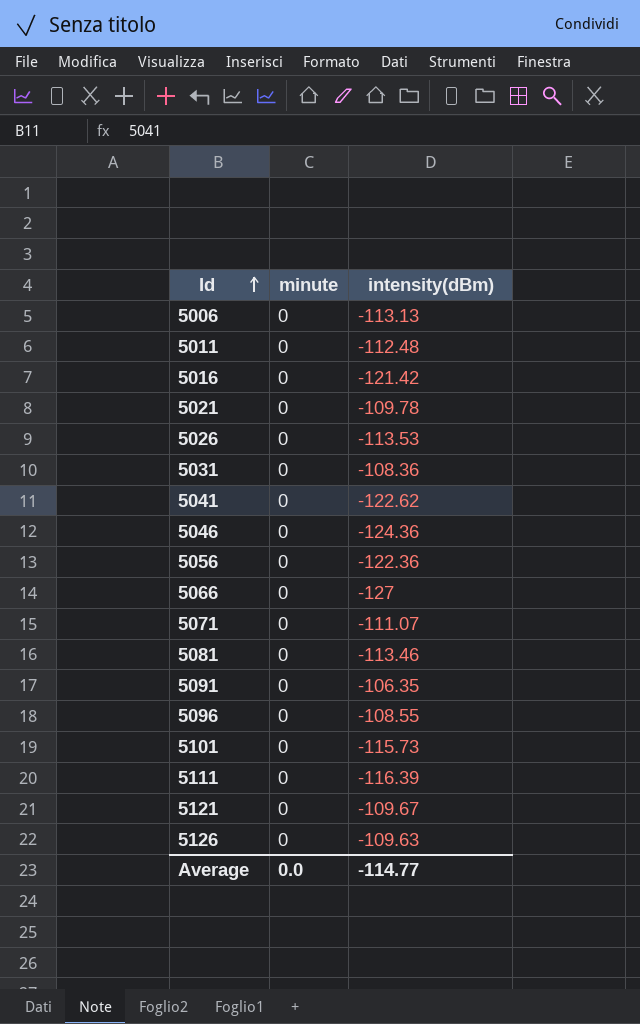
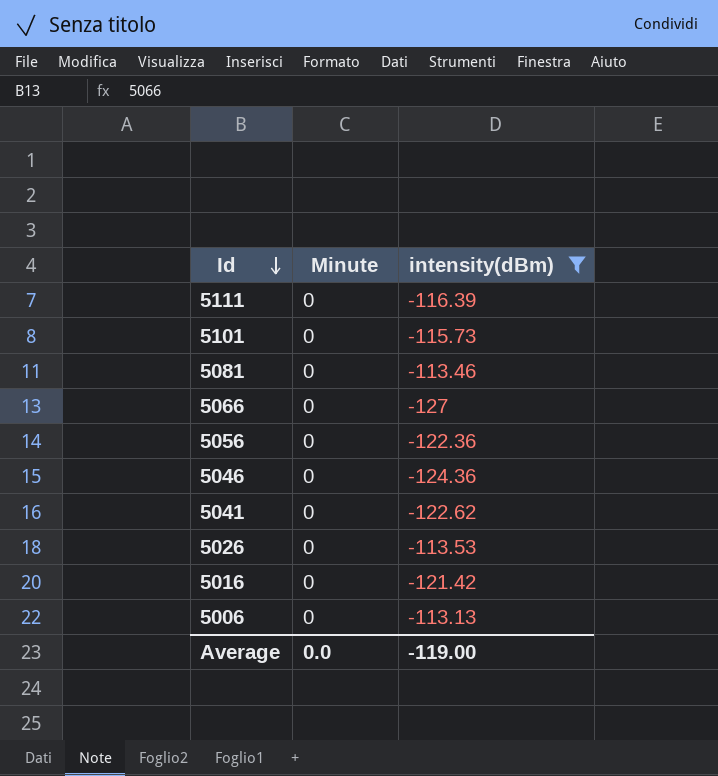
filter: none -> intensity(dBm) <= -113.13
row order: Id ascending -> Id descending
column name: minute -> Minute
Average | intensity(dBm): -114.77 -> -119.00

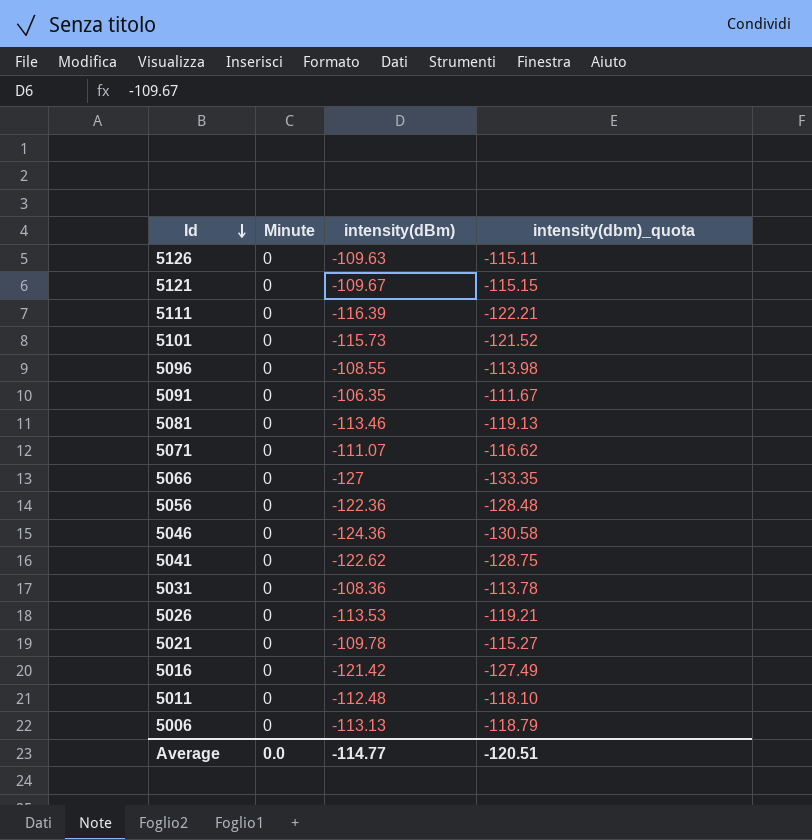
filter: intensity(dBm) <= -113.13 -> none
column intensity(dbm)_quota | formula: none -> [intensity(dBm)] * 1.05
Average | intensity(dBm): -119.00 -> -114.77

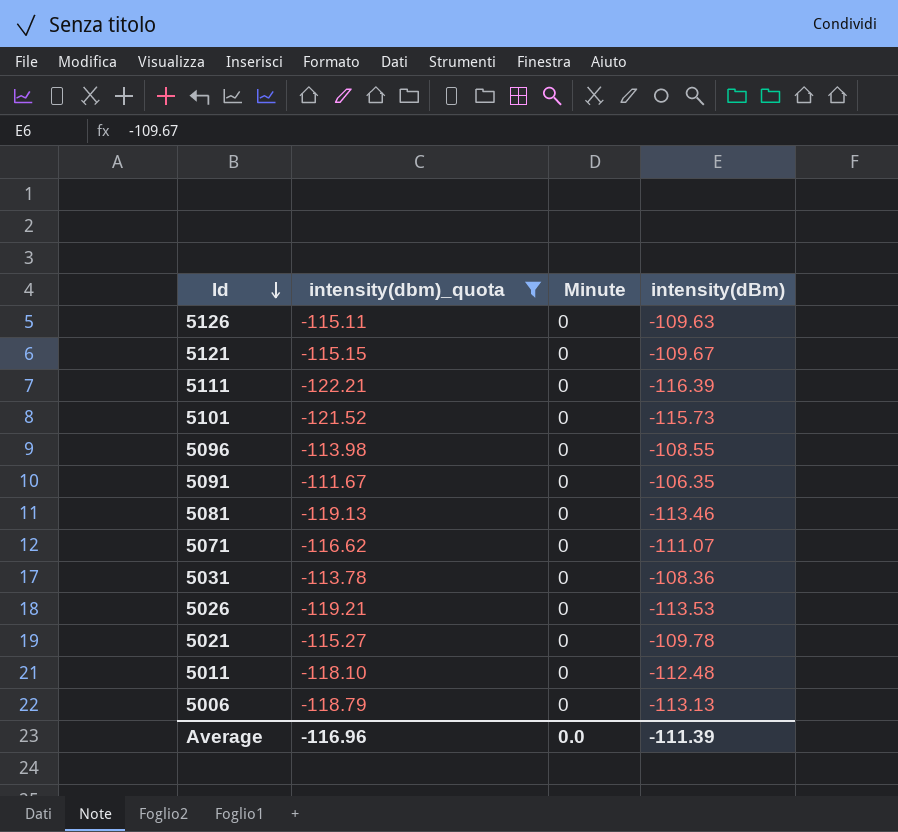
filter: none -> intensity(dbm)_quota >= -122.21
column intensity(dbm)_quota | position: 4 -> 2
Average | intensity(dbm)_quota: -120.51 -> -116.96
Average | intensity(dBm): -114.77 -> -111.39

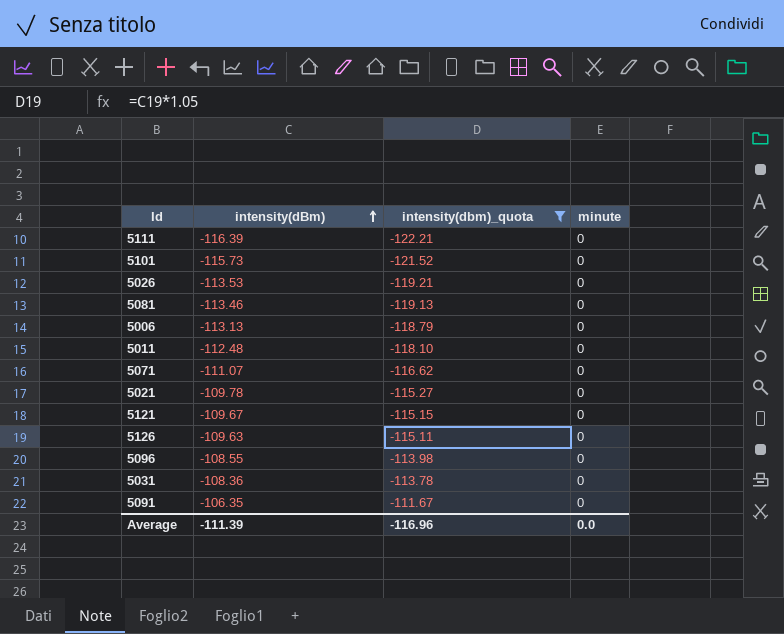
row order: Id descending -> intensity(dBm) ascending
column intensity(dBm) | position: 4 -> 2
column name: Minute -> minute

